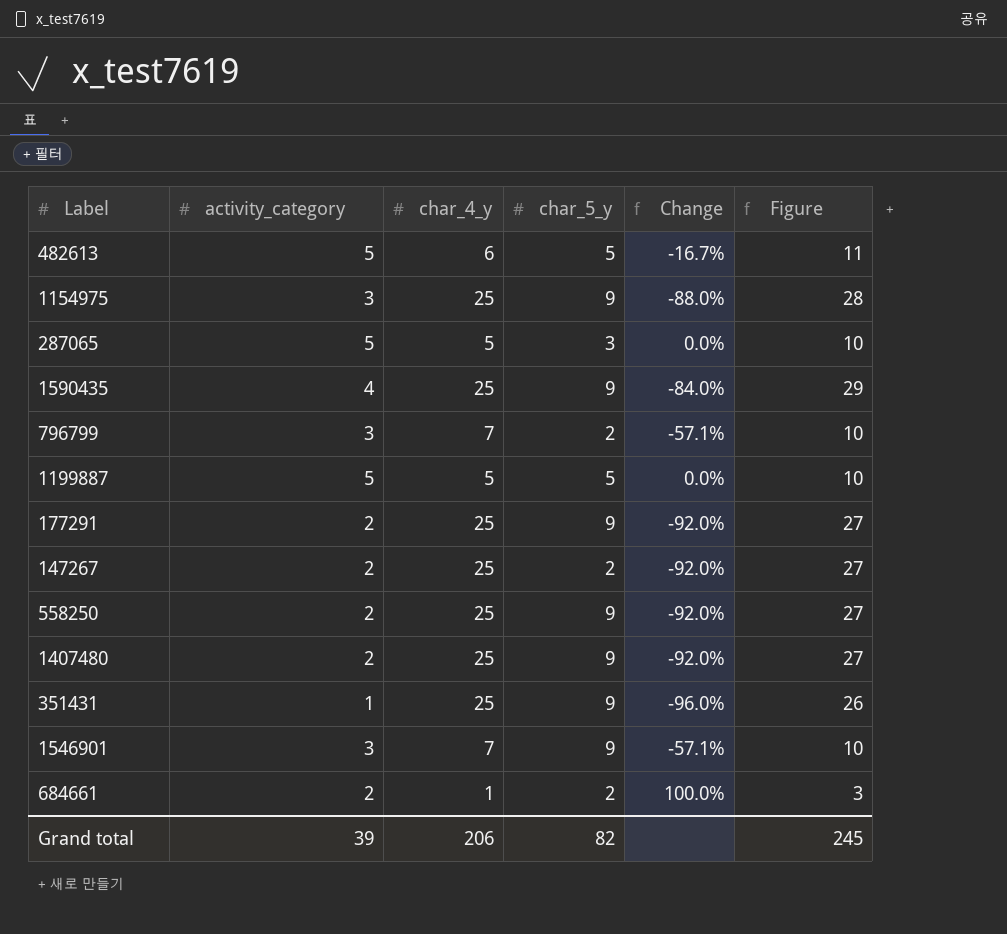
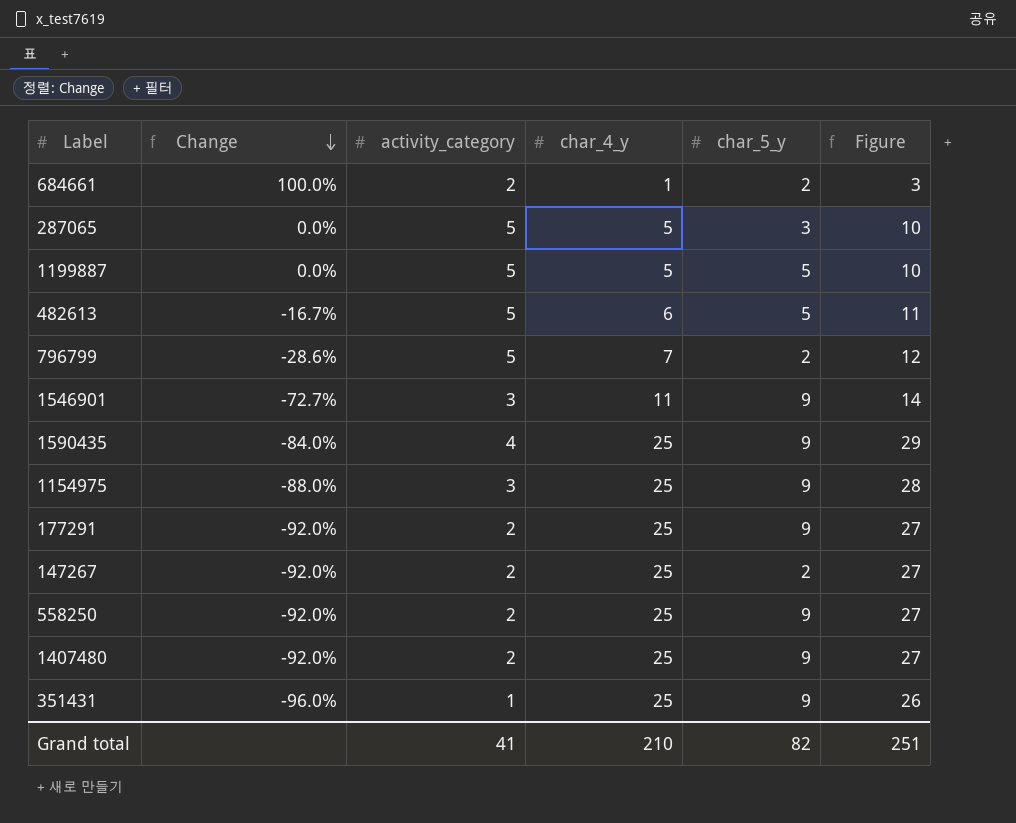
row order: none -> Change descending
column Change | position: 5 -> 2
796799 | Change: -57.1% -> -28.6%
796799 | activity_category: 3 -> 5
796799 | Figure: 10 -> 12
1546901 | Change: -57.1% -> -72.7%
1546901 | char_4_y: 7 -> 11
1546901 | Figure: 10 -> 14
Grand total | activity_category: 39 -> 41
Grand total | char_4_y: 206 -> 210
Grand total | Figure: 245 -> 251

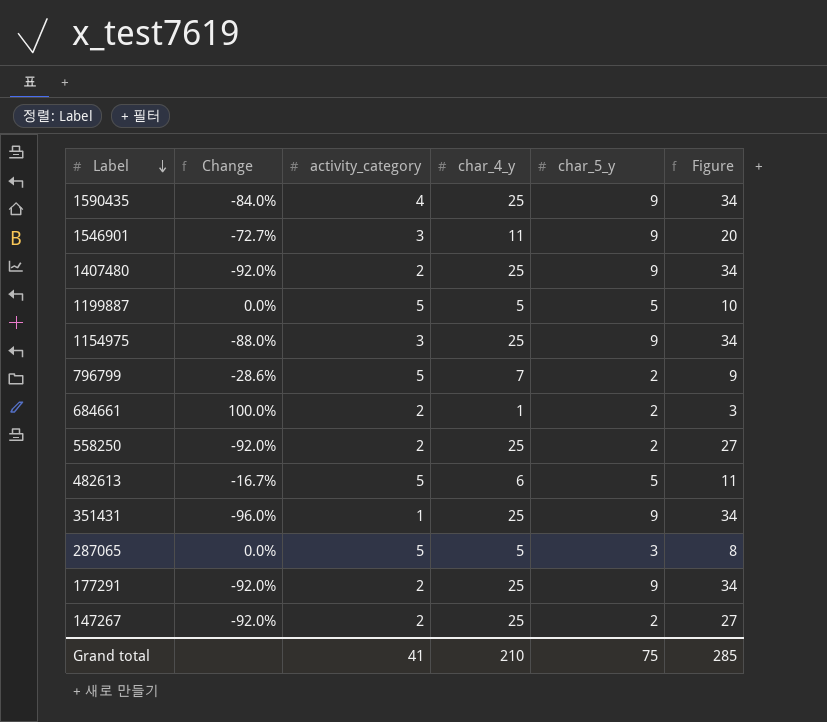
row order: Change descending -> Label descending
column Figure | formula: [activity_category] + [char_4_y] -> [char_4_y] + [char_5_y]
558250 | char_5_y: 9 -> 2
Grand total | char_5_y: 82 -> 75
Grand total | Figure: 251 -> 285

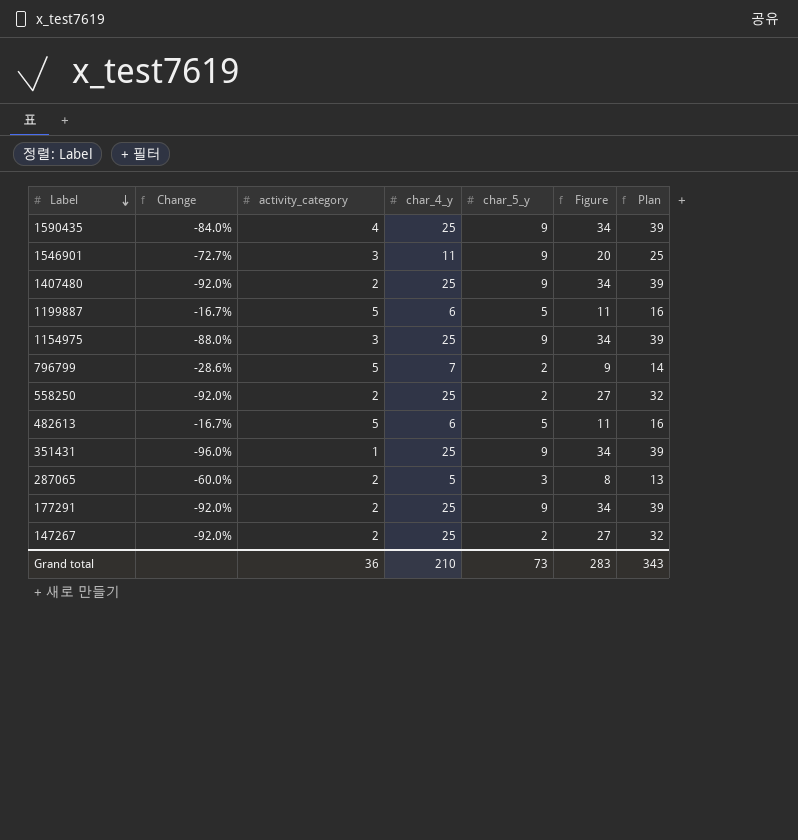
column Plan | formula: none -> [Figure] + 5
row 684661: 100.0% | 2 | 1 | 2 | 3 -> none
1199887 | Change: 0.0% -> -16.7%
1199887 | char_4_y: 5 -> 6
1199887 | Figure: 10 -> 11
287065 | Change: 0.0% -> -60.0%
287065 | activity_category: 5 -> 2
Grand total | activity_category: 41 -> 36
Grand total | char_5_y: 75 -> 73
Grand total | Figure: 285 -> 283

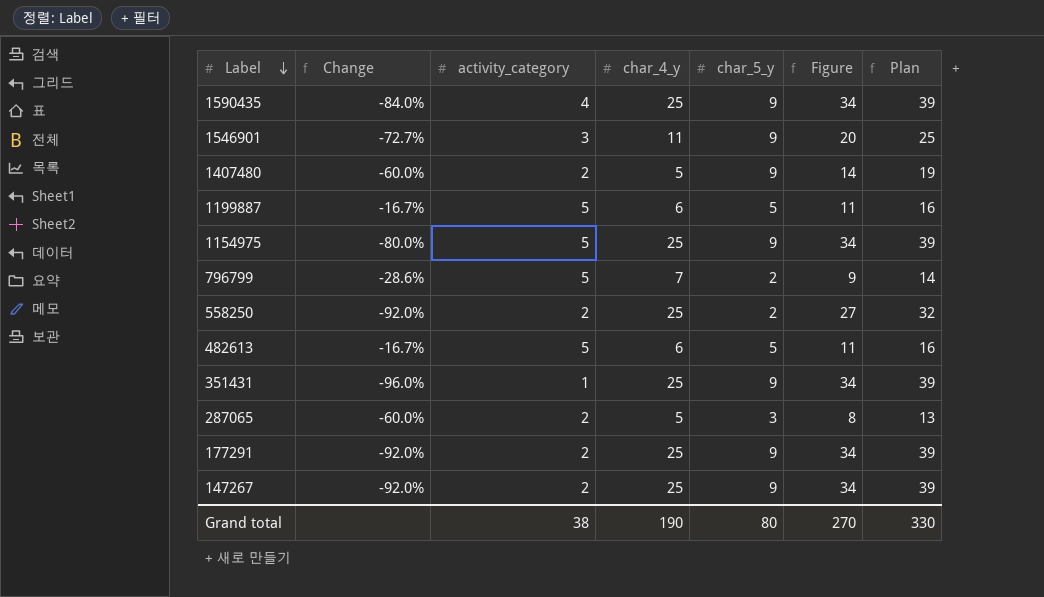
1407480 | Change: -92.0% -> -60.0%
1407480 | char_4_y: 25 -> 5
1407480 | Figure: 34 -> 14
1407480 | Plan: 39 -> 19
1154975 | Change: -88.0% -> -80.0%
1154975 | activity_category: 3 -> 5
147267 | char_5_y: 2 -> 9
147267 | Figure: 27 -> 34
147267 | Plan: 32 -> 39
Grand total | activity_category: 36 -> 38
Grand total | char_4_y: 210 -> 190
Grand total | char_5_y: 73 -> 80
Grand total | Figure: 283 -> 270
Grand total | Plan: 343 -> 330

